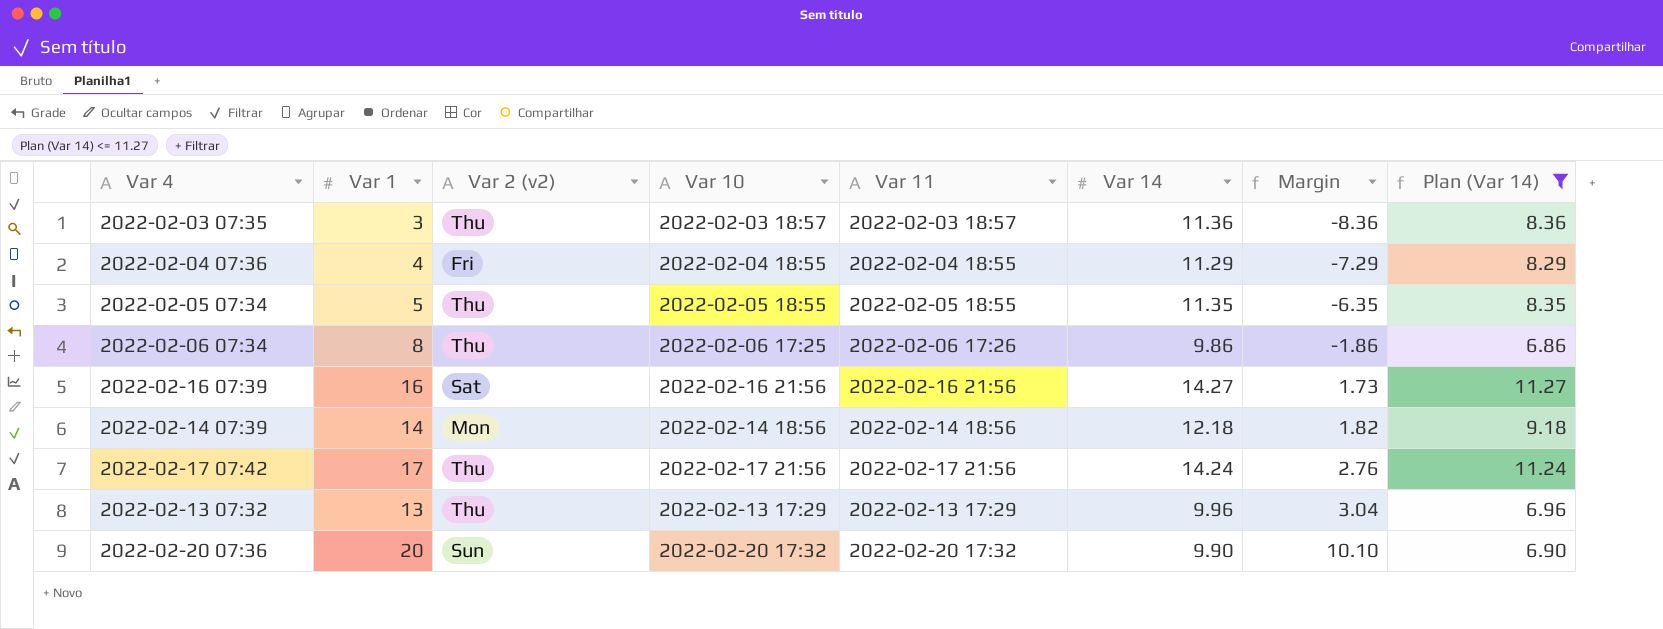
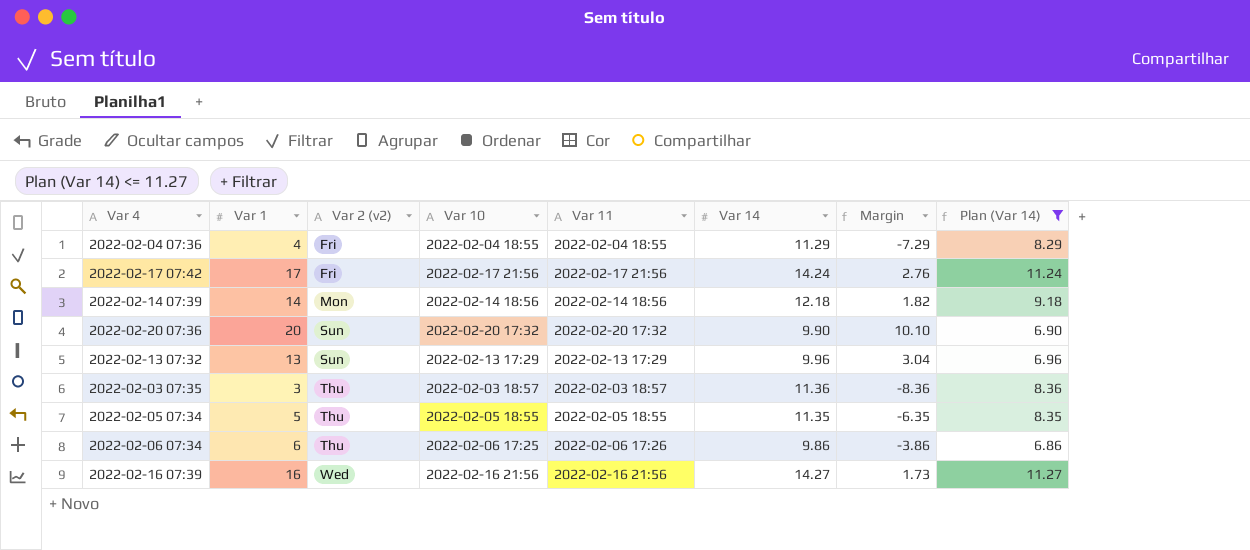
row order: Margin ascending -> Var 2 (v2) ascending
2022-02-17 07:42 | Var 2 (v2): Thu -> Fri
2022-02-13 07:32 | Var 2 (v2): Thu -> Sun
2022-02-06 07:34 | Var 1: 8 -> 6
2022-02-06 07:34 | Margin: -1.86 -> -3.86
2022-02-16 07:39 | Var 2 (v2): Sat -> Wed

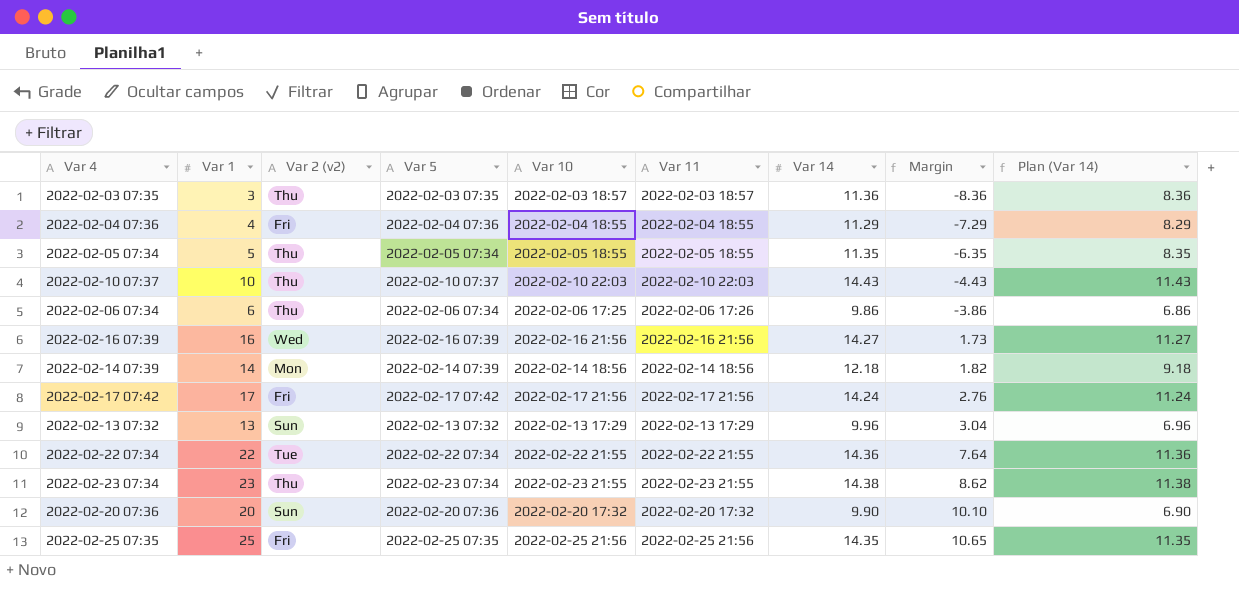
filter: Plan (Var 14) <= 11.27 -> none
row order: Var 2 (v2) ascending -> Margin ascending
column Var 5 | position: none -> 4

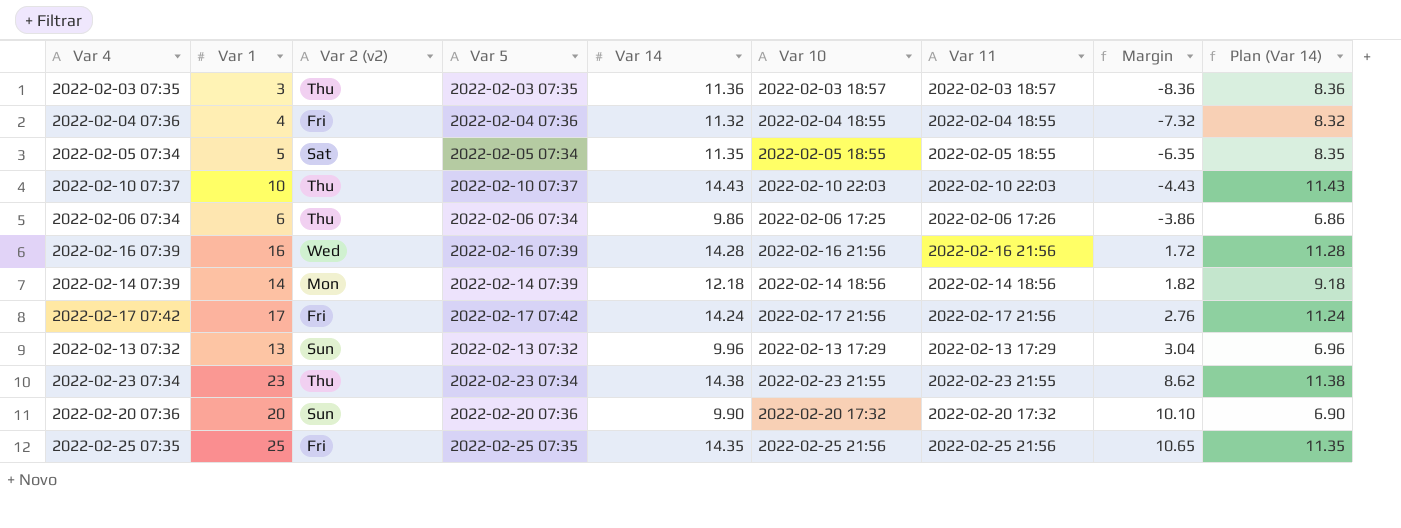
column Var 14 | position: 7 -> 5
row 2022-02-22 07:34: 22 | Tue | 2022-02-22 07:34 | 2022-02-22 21:55 | 2022-02-22 21:55 | 14.36 | 7.64 | 11.36 -> none
2022-02-04 07:36 | Var 14: 11.29 -> 11.32
2022-02-04 07:36 | Margin: -7.29 -> -7.32
2022-02-04 07:36 | Plan (Var 14): 8.29 -> 8.32
2022-02-05 07:34 | Var 2 (v2): Thu -> Sat
2022-02-16 07:39 | Var 14: 14.27 -> 14.28
2022-02-16 07:39 | Margin: 1.73 -> 1.72
2022-02-16 07:39 | Plan (Var 14): 11.27 -> 11.28

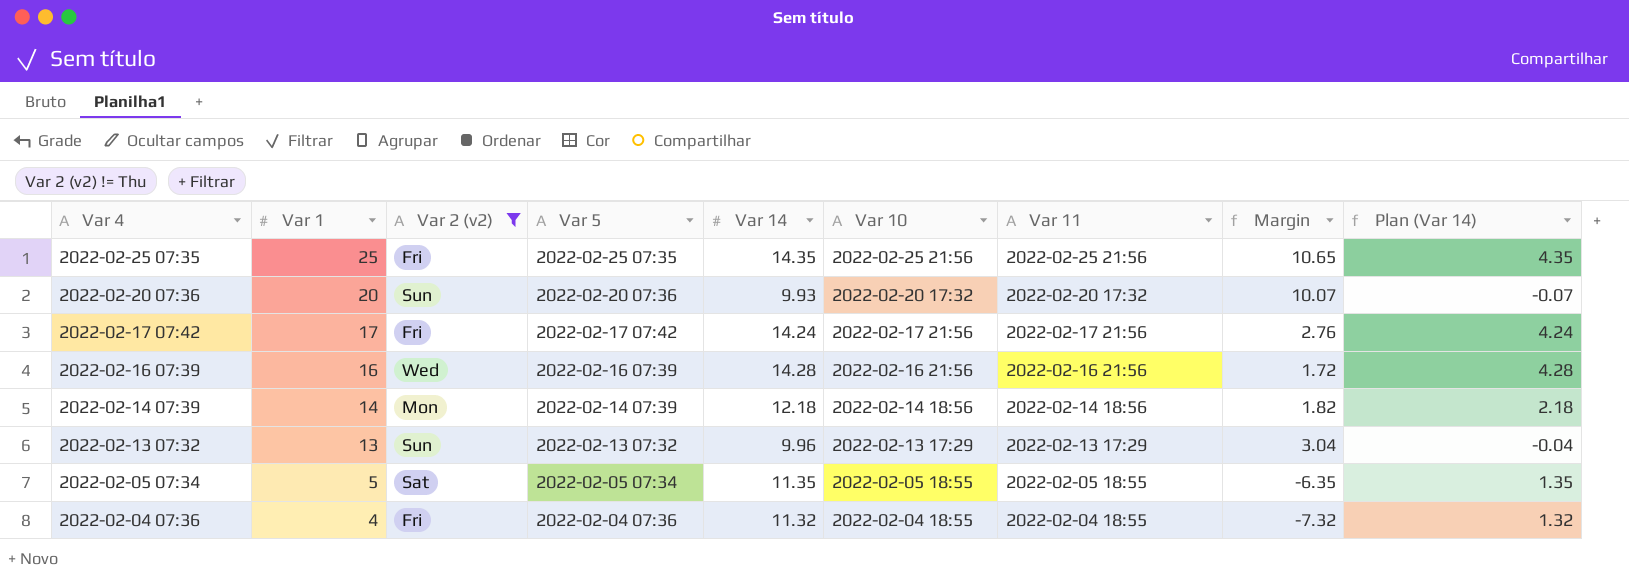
filter: none -> Var 2 (v2) != Thu
row order: Margin ascending -> Var 4 descending
column Plan (Var 14) | formula: [Var 14] - 3 -> [Var 14] - 10
2022-02-20 07:36 | Var 14: 9.90 -> 9.93
2022-02-20 07:36 | Margin: 10.10 -> 10.07

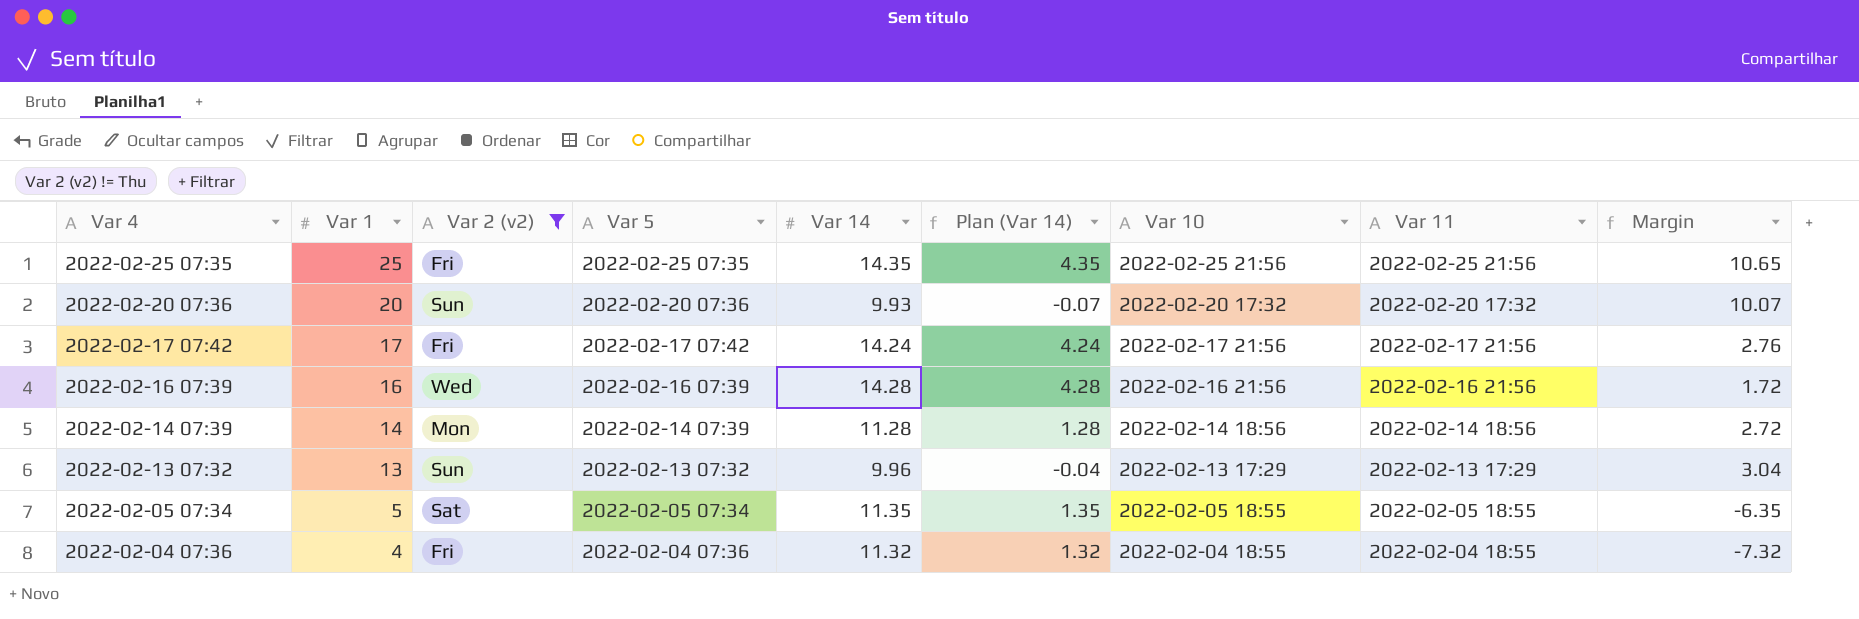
column Plan (Var 14) | position: 9 -> 6
2022-02-14 07:39 | Var 14: 12.18 -> 11.28
2022-02-14 07:39 | Plan (Var 14): 2.18 -> 1.28
2022-02-14 07:39 | Margin: 1.82 -> 2.72

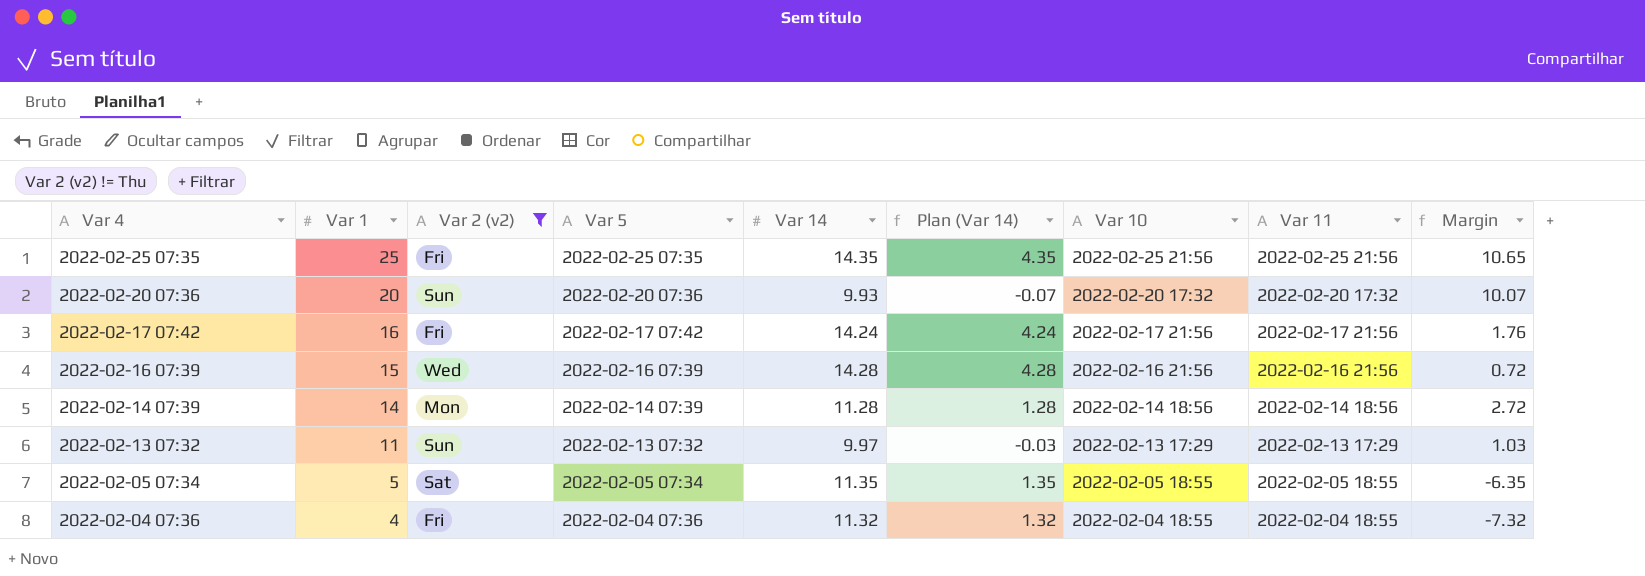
2022-02-17 07:42 | Var 1: 17 -> 16
2022-02-17 07:42 | Margin: 2.76 -> 1.76
2022-02-16 07:39 | Var 1: 16 -> 15
2022-02-16 07:39 | Margin: 1.72 -> 0.72
2022-02-13 07:32 | Var 1: 13 -> 11
2022-02-13 07:32 | Var 14: 9.96 -> 9.97
2022-02-13 07:32 | Plan (Var 14): -0.04 -> -0.03
2022-02-13 07:32 | Margin: 3.04 -> 1.03

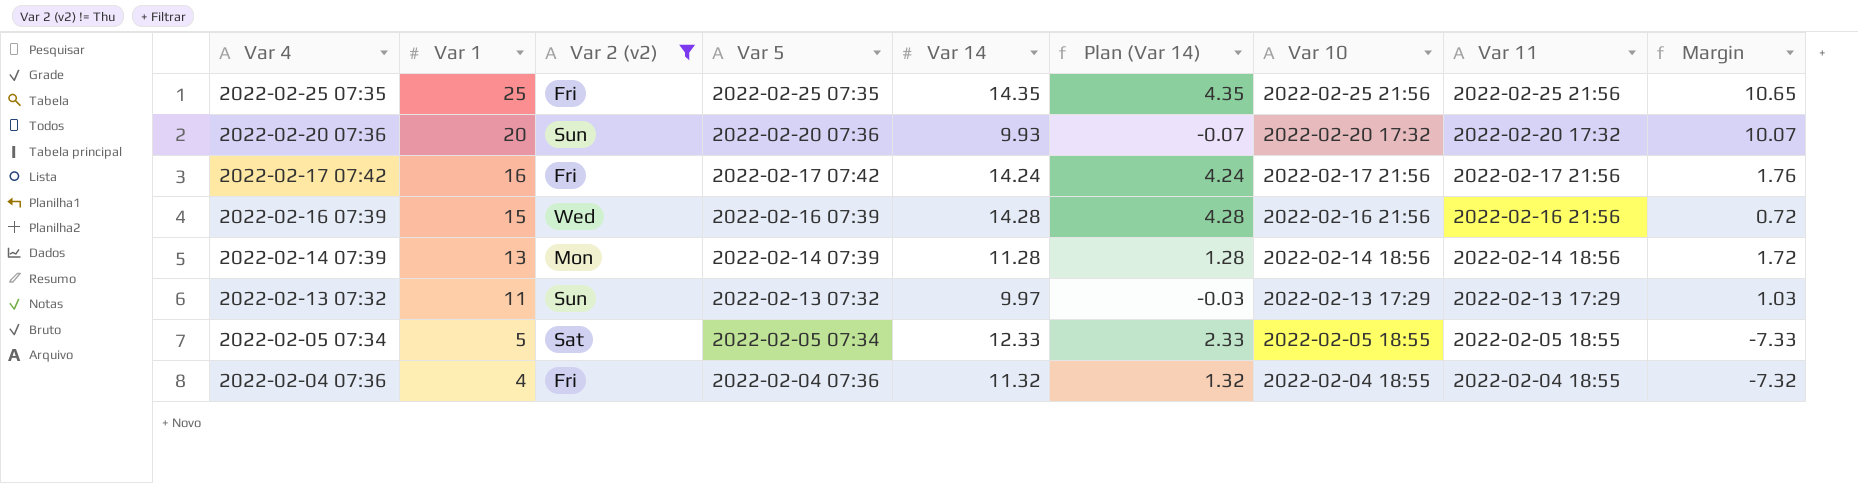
2022-02-14 07:39 | Var 1: 14 -> 13
2022-02-14 07:39 | Margin: 2.72 -> 1.72
2022-02-05 07:34 | Var 14: 11.35 -> 12.33
2022-02-05 07:34 | Plan (Var 14): 1.35 -> 2.33
2022-02-05 07:34 | Margin: -6.35 -> -7.33

